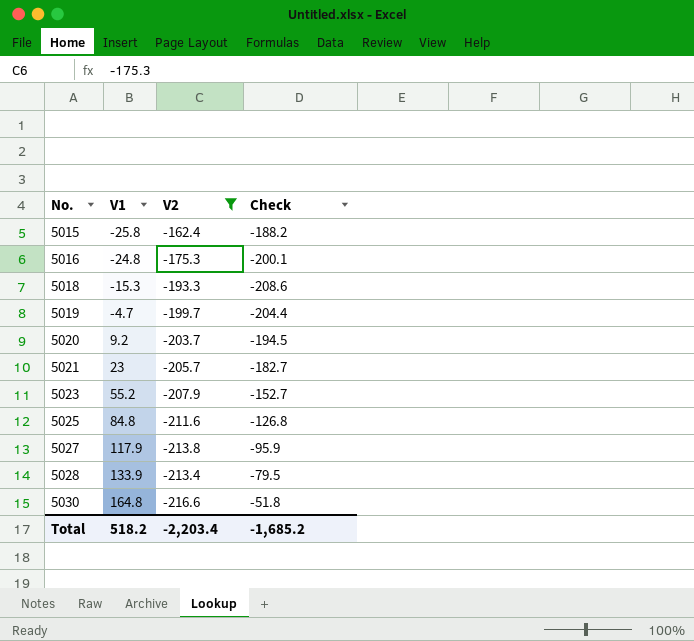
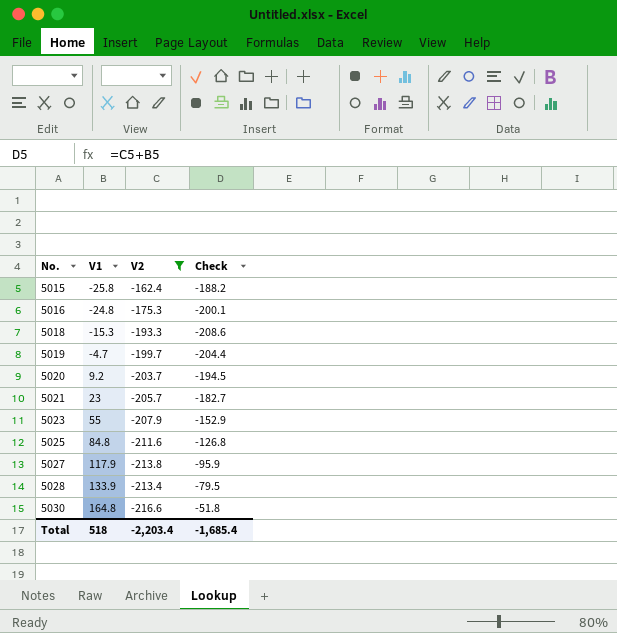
5023 | V1: 55.2 -> 55
5023 | Check: -152.7 -> -152.9
Total | V1: 518.2 -> 518
Total | Check: -1,685.2 -> -1,685.4

